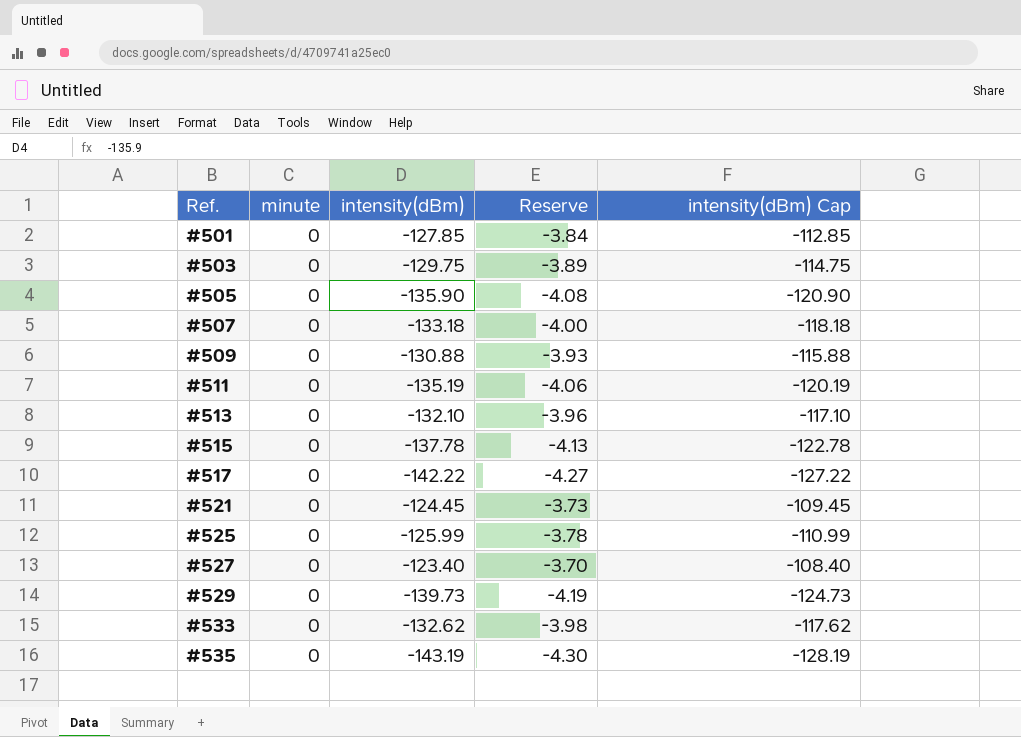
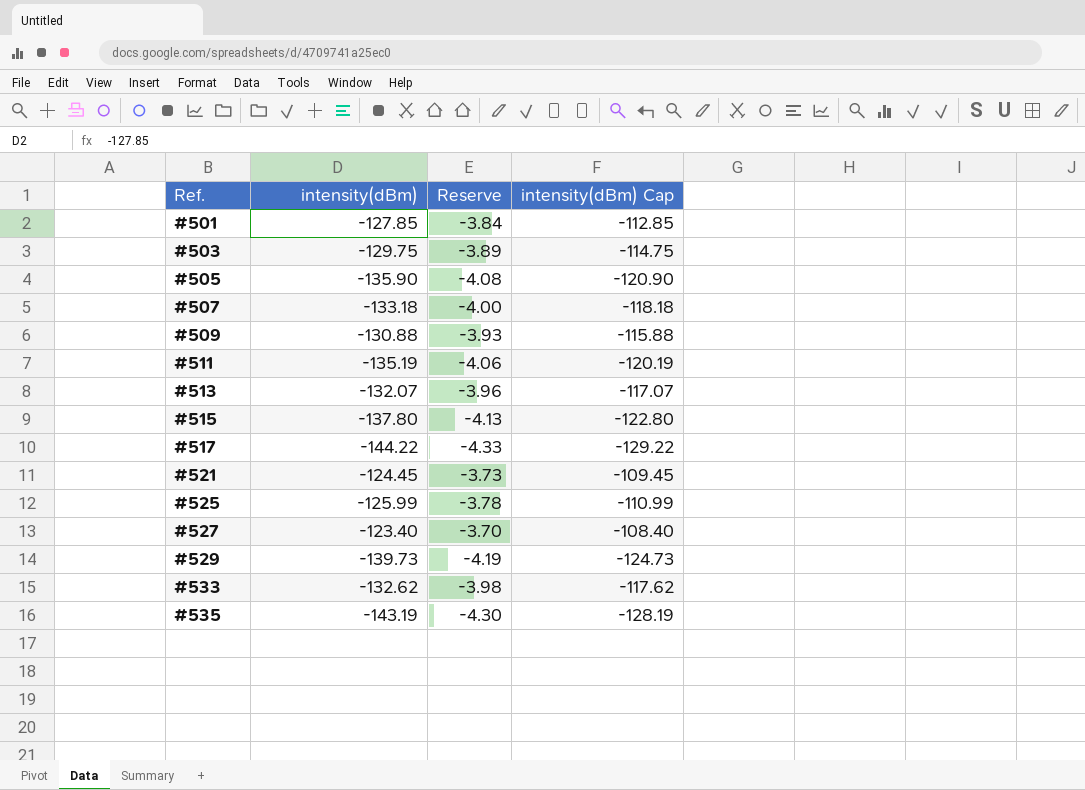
column minute | position: 2 -> none
#513 | intensity(dBm): -132.10 -> -132.07
#513 | intensity(dBm) Cap: -117.10 -> -117.07
#515 | intensity(dBm): -137.78 -> -137.80
#515 | intensity(dBm) Cap: -122.78 -> -122.80
#517 | intensity(dBm): -142.22 -> -144.22
#517 | Reserve: -4.27 -> -4.33
#517 | intensity(dBm) Cap: -127.22 -> -129.22

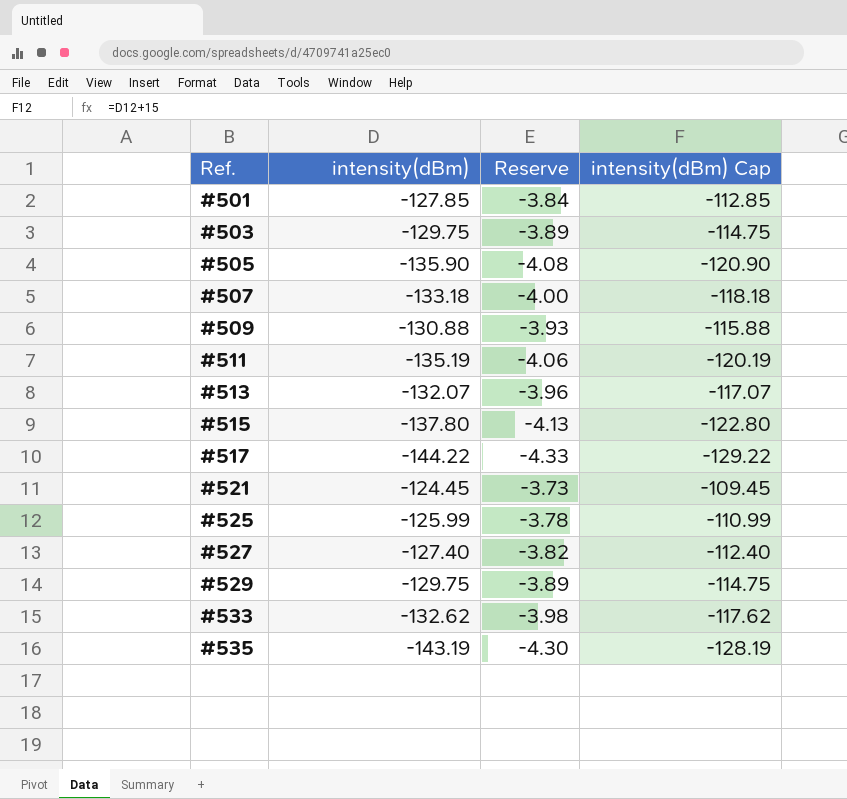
#527 | intensity(dBm): -123.40 -> -127.40
#527 | Reserve: -3.70 -> -3.82
#527 | intensity(dBm) Cap: -108.40 -> -112.40
#529 | intensity(dBm): -139.73 -> -129.75
#529 | Reserve: -4.19 -> -3.89
#529 | intensity(dBm) Cap: -124.73 -> -114.75

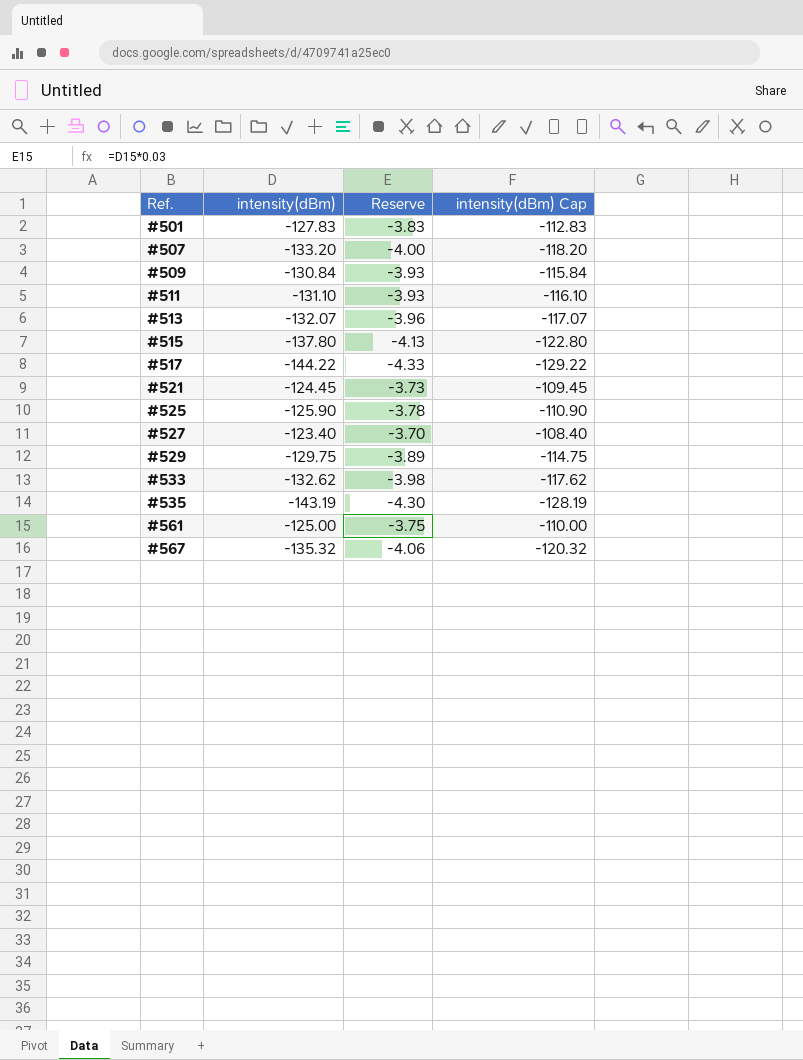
row #503: -129.75 | -3.89 | -114.75 -> none
row #505: -135.90 | -4.08 | -120.90 -> none
#501 | intensity(dBm): -127.85 -> -127.83
#501 | Reserve: -3.84 -> -3.83
#501 | intensity(dBm) Cap: -112.85 -> -112.83
#507 | intensity(dBm): -133.18 -> -133.20
#507 | intensity(dBm) Cap: -118.18 -> -118.20
#509 | intensity(dBm): -130.88 -> -130.84
#509 | intensity(dBm) Cap: -115.88 -> -115.84
#511 | intensity(dBm): -135.19 -> -131.10
#511 | Reserve: -4.06 -> -3.93
#511 | intensity(dBm) Cap: -120.19 -> -116.10
#525 | intensity(dBm): -125.99 -> -125.90
#525 | intensity(dBm) Cap: -110.99 -> -110.90
#527 | intensity(dBm): -127.40 -> -123.40
#527 | Reserve: -3.82 -> -3.70
#527 | intensity(dBm) Cap: -112.40 -> -108.40
row #561: none -> -125.00 | -3.75 | -110.00
row #567: none -> -135.32 | -4.06 | -120.32

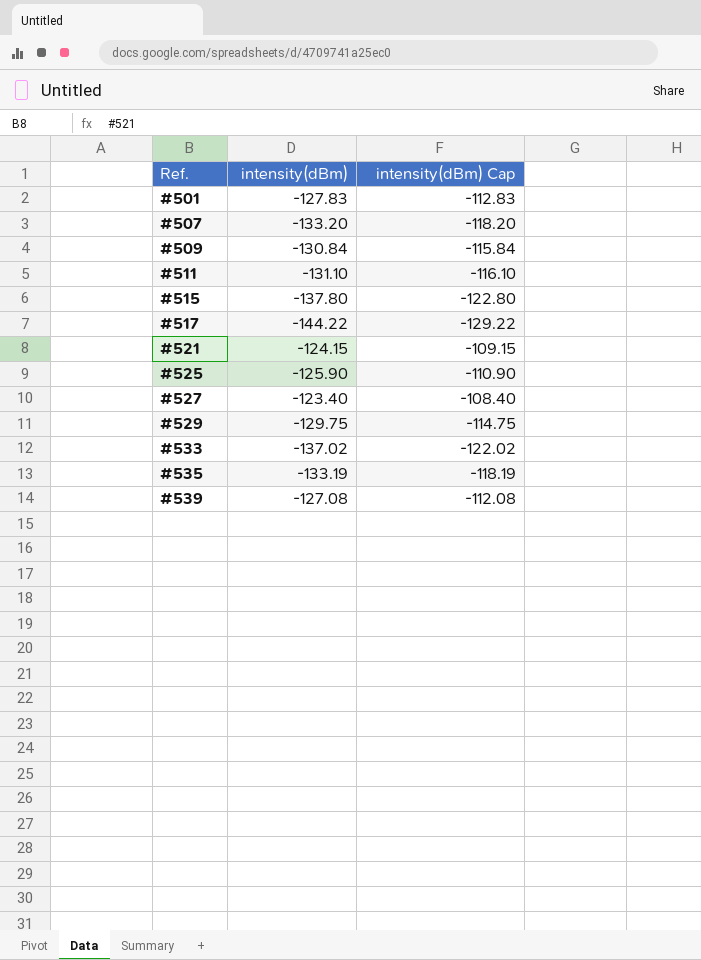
column Reserve | formula: [intensity(dBm)] * 0.03 -> none
row #513: -132.07 | -3.96 | -117.07 -> none
row #561: -125.00 | -3.75 | -110.00 -> none
row #567: -135.32 | -4.06 | -120.32 -> none
#521 | intensity(dBm): -124.45 -> -124.15
#521 | intensity(dBm) Cap: -109.45 -> -109.15
#533 | intensity(dBm): -132.62 -> -137.02
#533 | intensity(dBm) Cap: -117.62 -> -122.02
#535 | intensity(dBm): -143.19 -> -133.19
#535 | intensity(dBm) Cap: -128.19 -> -118.19
row #539: none -> -127.08 | -112.08

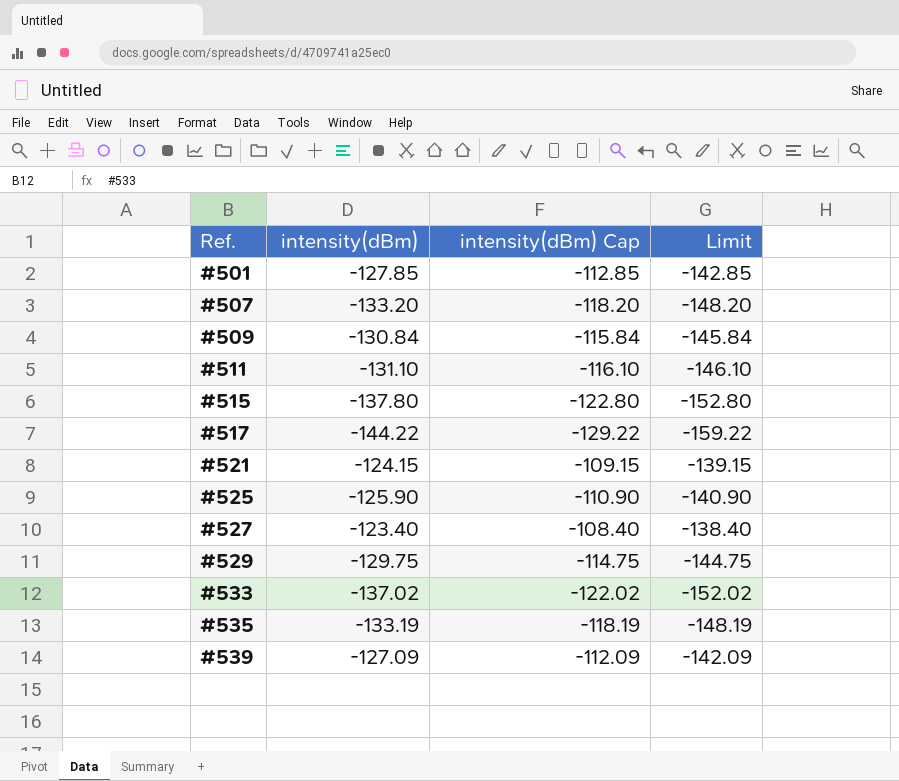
column Limit | formula: none -> [intensity(dBm)] - 15
#501 | intensity(dBm): -127.83 -> -127.85
#501 | intensity(dBm) Cap: -112.83 -> -112.85
#539 | intensity(dBm): -127.08 -> -127.09
#539 | intensity(dBm) Cap: -112.08 -> -112.09

